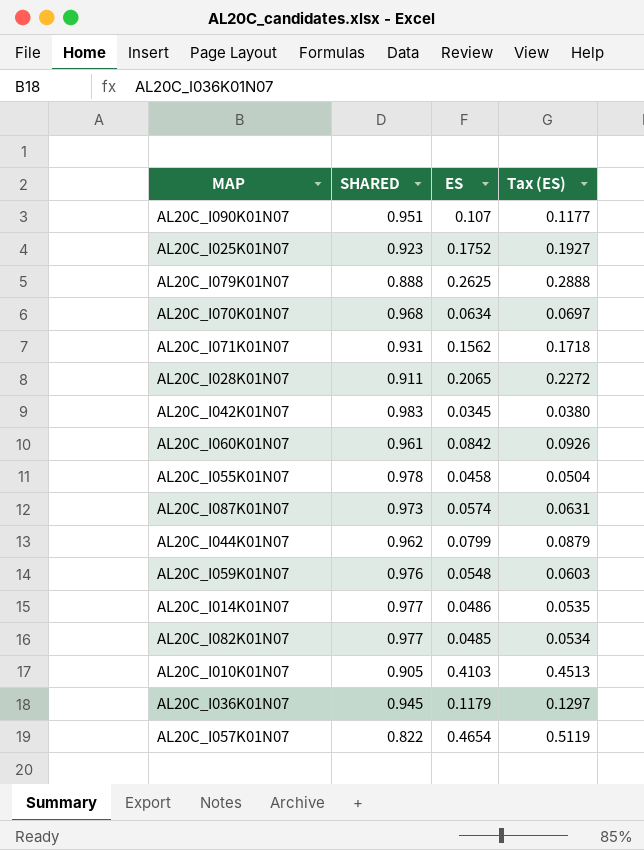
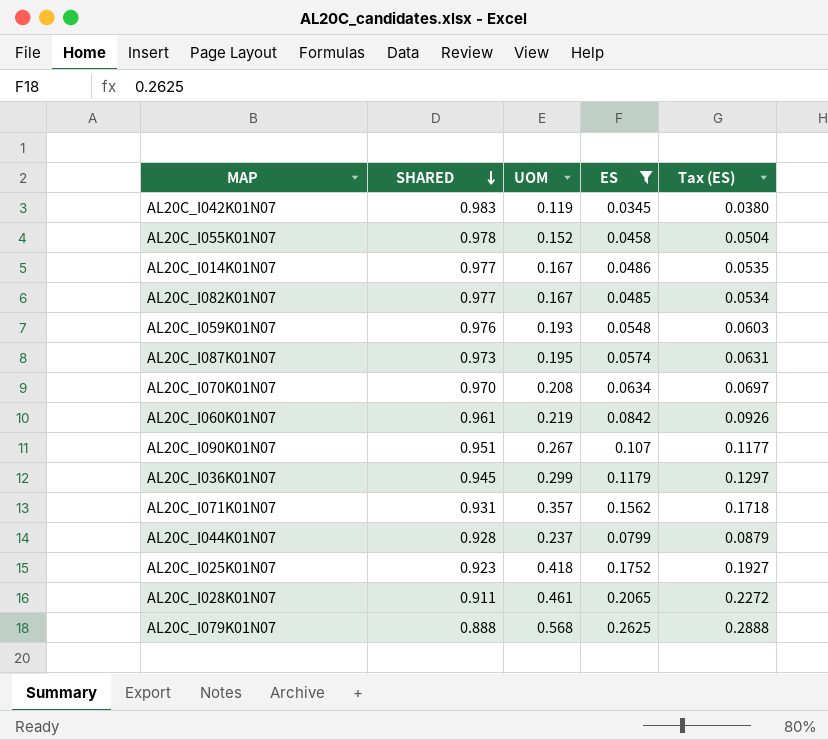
filter: none -> ES <= 0.2625
row order: none -> SHARED descending
column UOM | position: none -> 3
AL20C_I070K01N07 | SHARED: 0.968 -> 0.970
AL20C_I044K01N07 | SHARED: 0.962 -> 0.928

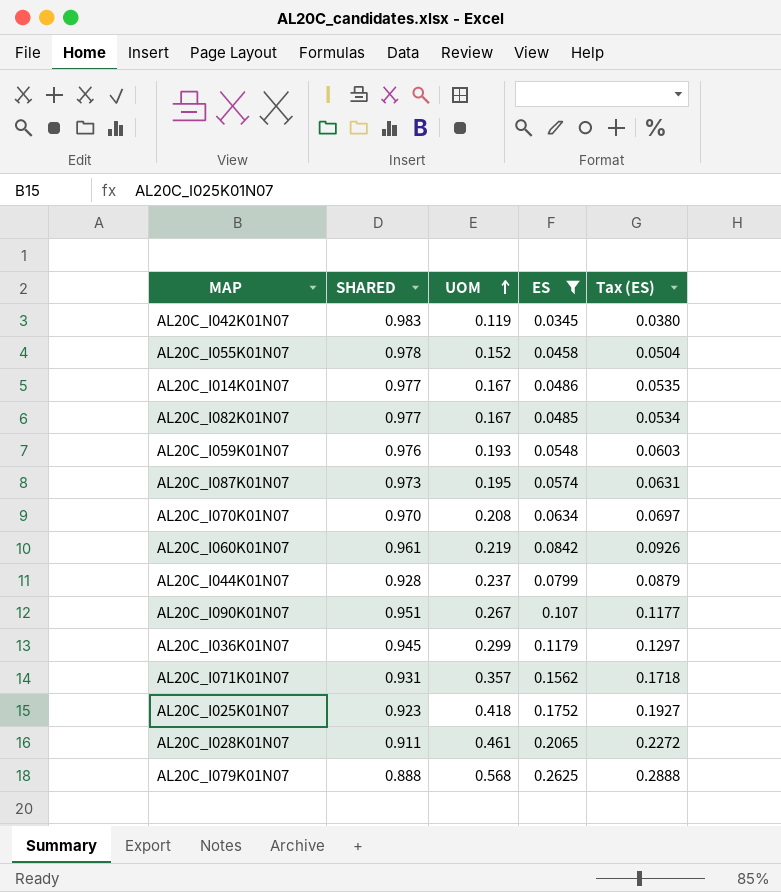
row order: SHARED descending -> UOM ascending

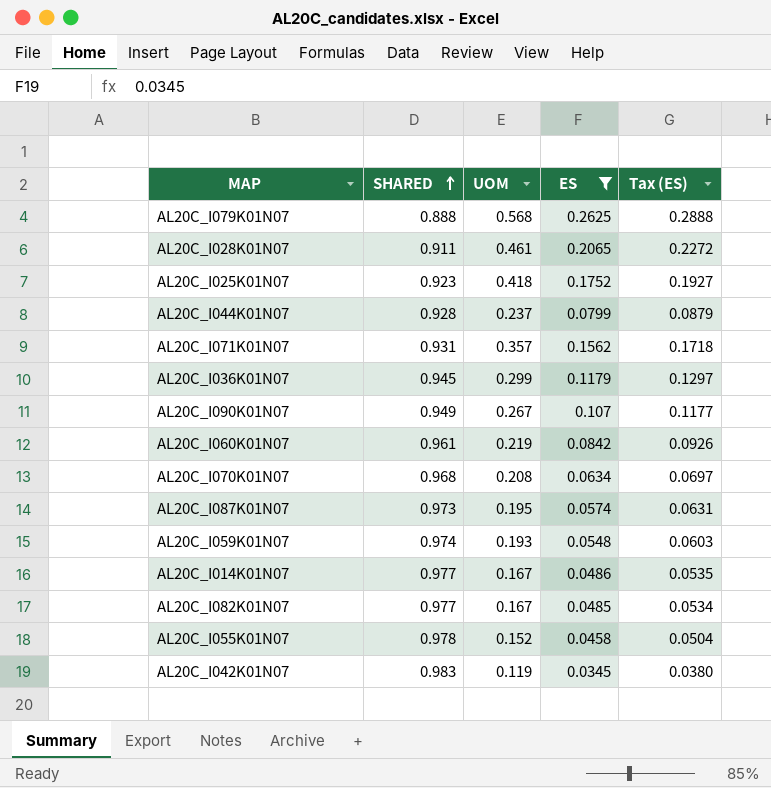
row order: UOM ascending -> SHARED ascending
AL20C_I090K01N07 | SHARED: 0.951 -> 0.949
AL20C_I070K01N07 | SHARED: 0.970 -> 0.968
AL20C_I059K01N07 | SHARED: 0.976 -> 0.974

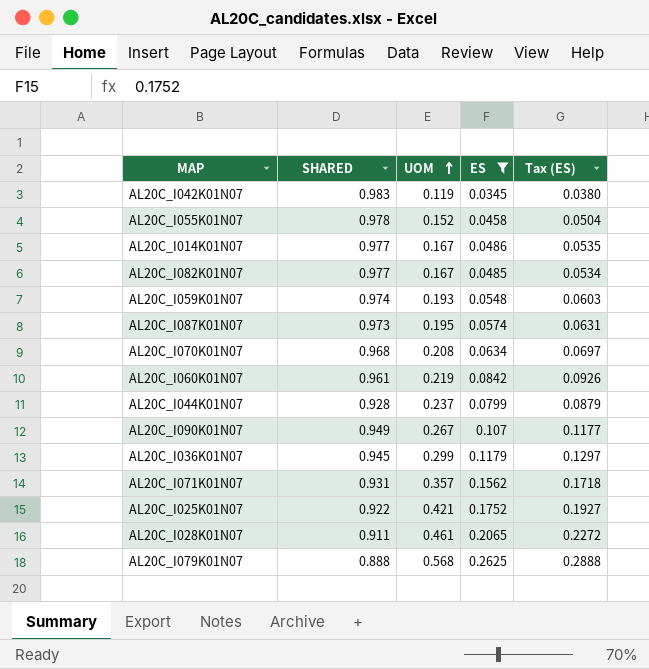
row order: SHARED ascending -> UOM ascending
AL20C_I025K01N07 | SHARED: 0.923 -> 0.922
AL20C_I025K01N07 | UOM: 0.418 -> 0.421

